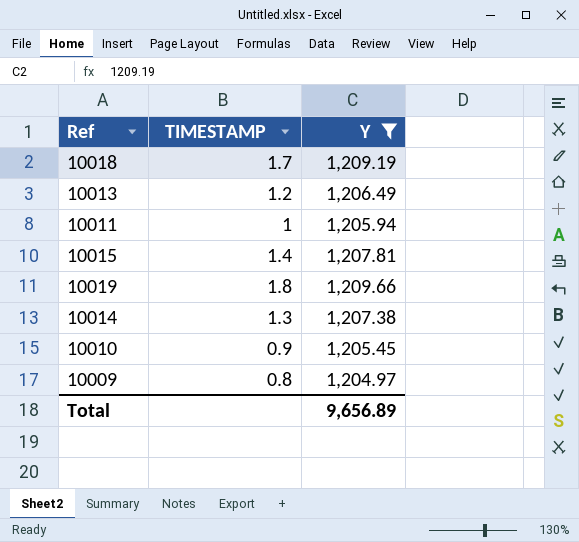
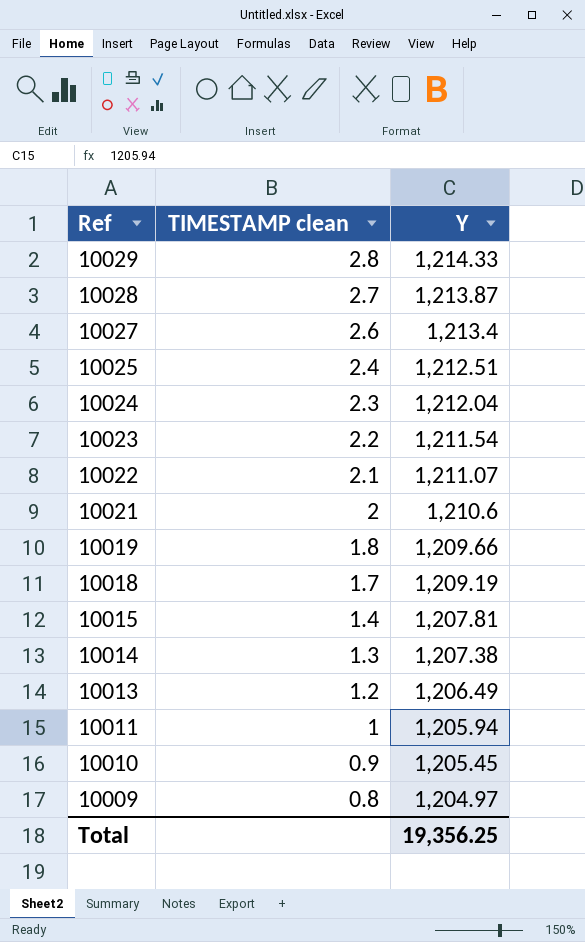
filter: Y <= 1,209.66 -> none
row order: none -> Ref descending
column name: TIMESTAMP -> TIMESTAMP clean
Total | Y: 9,656.89 -> 19,356.25

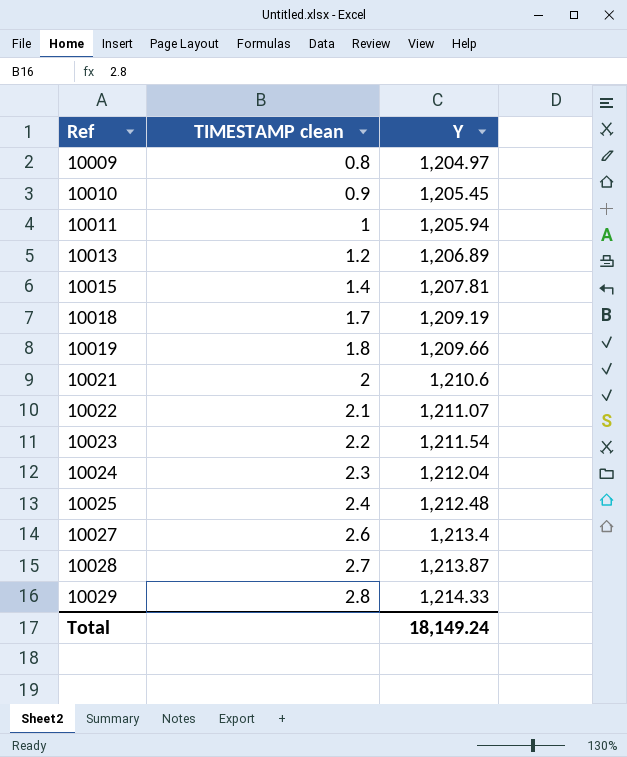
row order: Ref descending -> Ref ascending
row 10014: 1.3 | 1,207.38 -> none
10013 | Y: 1,206.49 -> 1,206.89
10025 | Y: 1,212.51 -> 1,212.48
Total | Y: 19,356.25 -> 18,149.24

